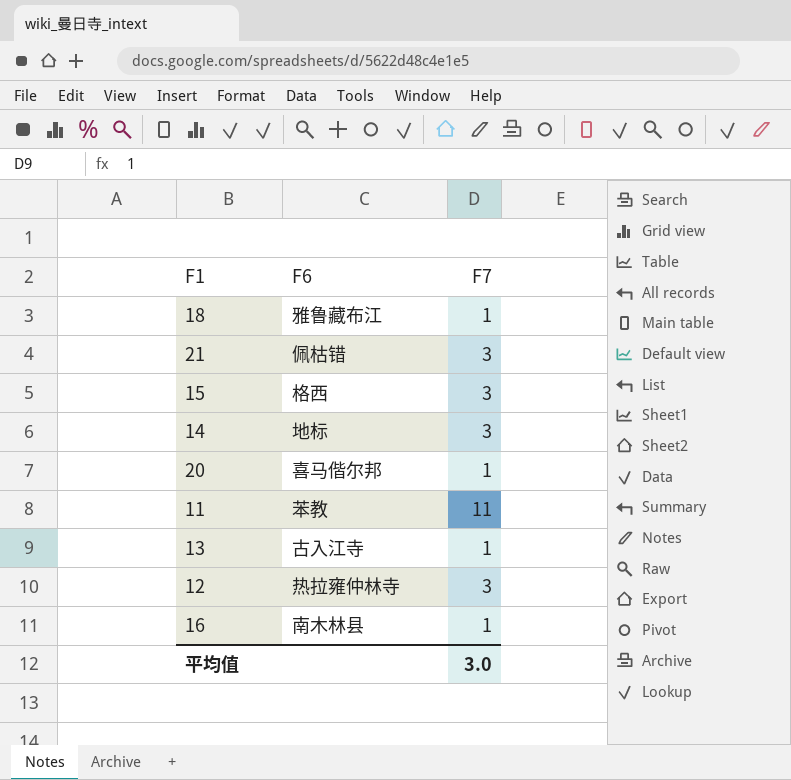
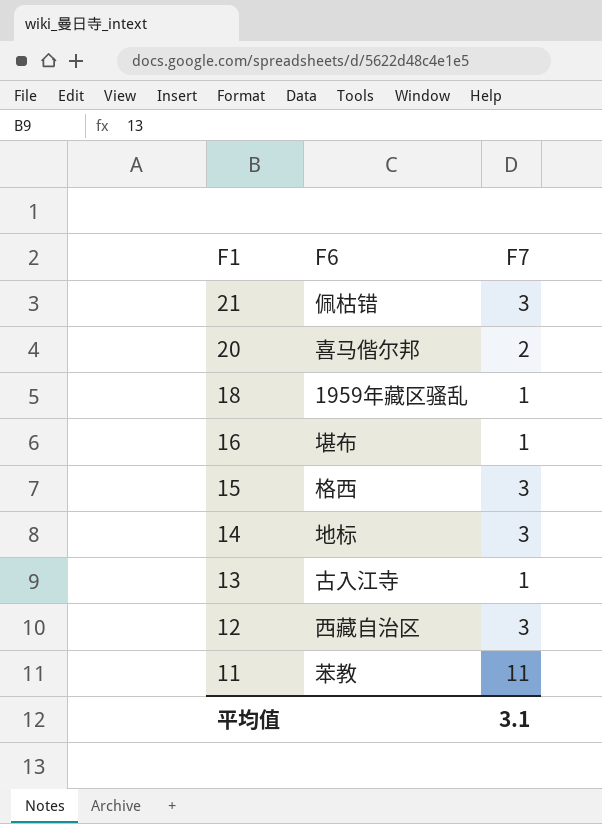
row order: none -> F1 descending
20 | F7: 1 -> 2
18 | F6: 雅鲁藏布江 -> 1959年藏区骚乱
16 | F6: 南木林县 -> 堪布
12 | F6: 热拉雍仲林寺 -> 西藏自治区
平均值 | F7: 3.0 -> 3.1

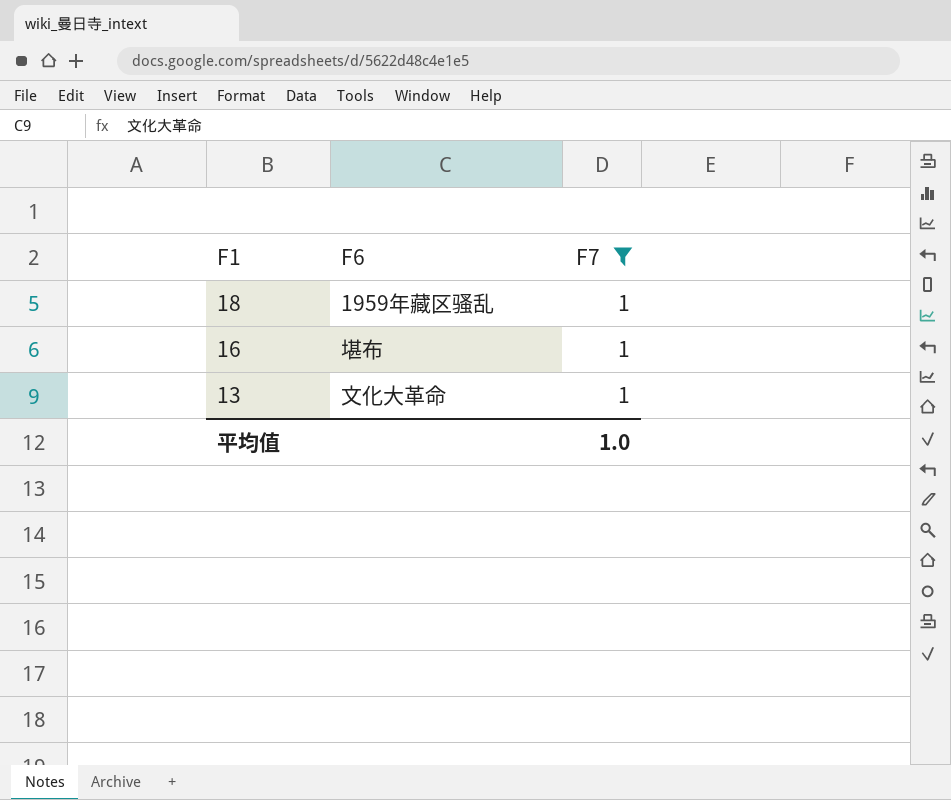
filter: none -> F7 = 1
13 | F6: 古入江寺 -> 文化大革命
平均值 | F7: 3.1 -> 1.0

